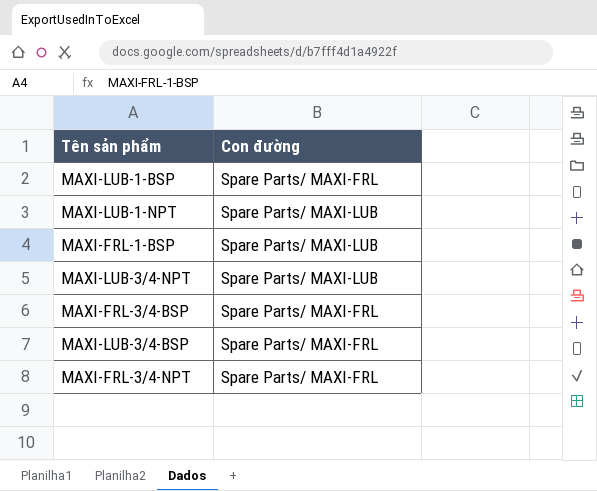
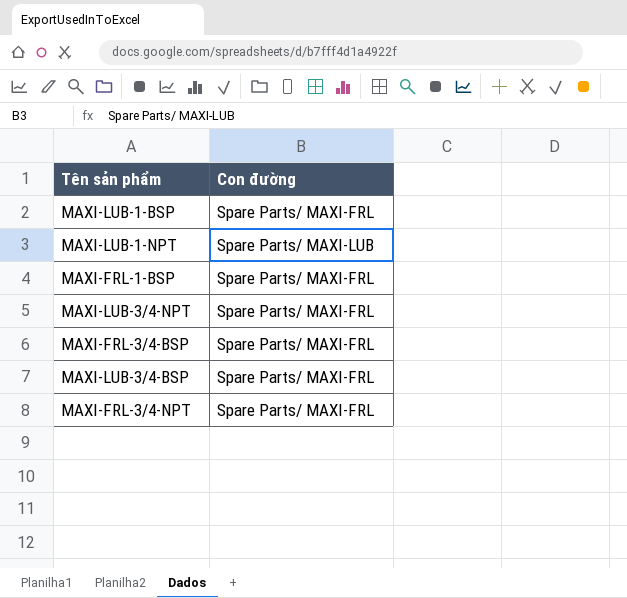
MAXI-FRL-1-BSP | Con đường: Spare Parts/ MAXI-LUB -> Spare Parts/ MAXI-FRL
MAXI-LUB-3/4-NPT | Con đường: Spare Parts/ MAXI-LUB -> Spare Parts/ MAXI-FRL

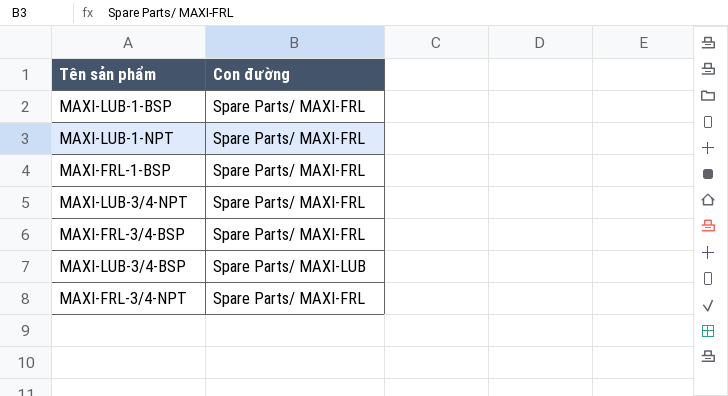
MAXI-LUB-1-NPT | Con đường: Spare Parts/ MAXI-LUB -> Spare Parts/ MAXI-FRL
MAXI-LUB-3/4-BSP | Con đường: Spare Parts/ MAXI-FRL -> Spare Parts/ MAXI-LUB

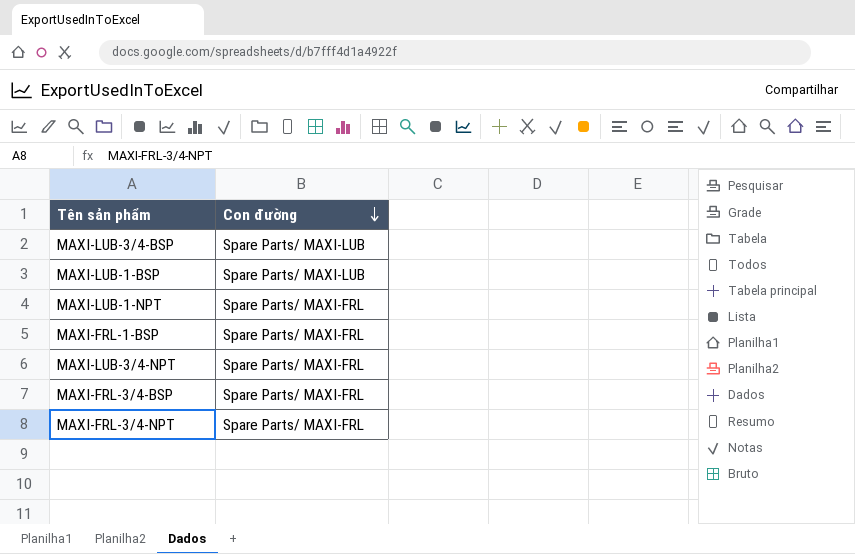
row order: none -> Con đường descending
MAXI-LUB-1-BSP | Con đường: Spare Parts/ MAXI-FRL -> Spare Parts/ MAXI-LUB

